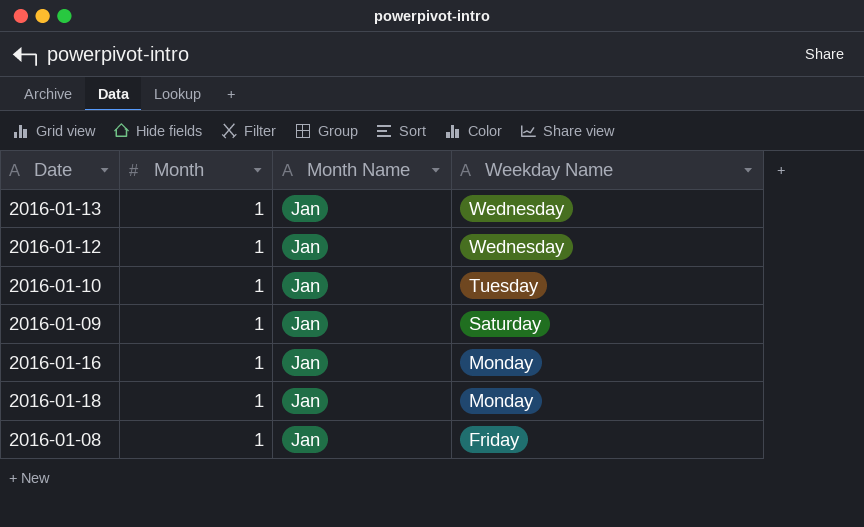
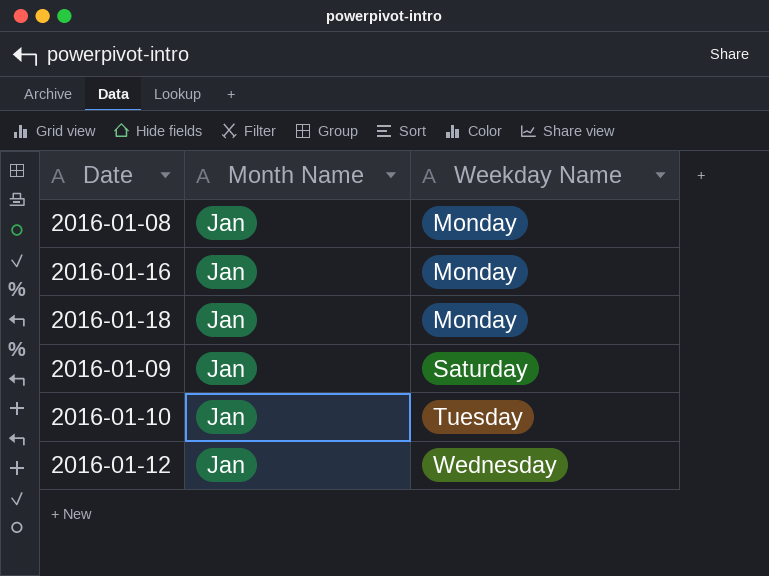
row order: Weekday Name descending -> Weekday Name ascending
column Month | position: 2 -> none
row 2016-01-13: 1 | Jan | Wednesday -> none
2016-01-08 | Weekday Name: Friday -> Monday

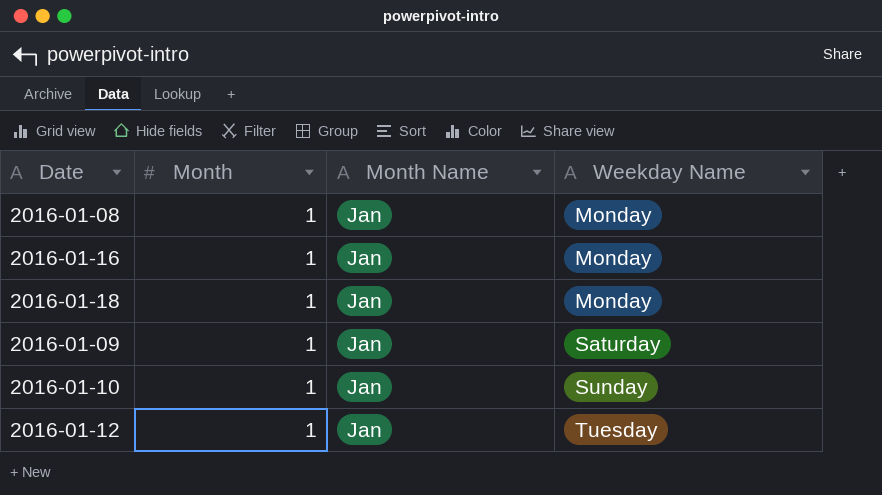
column Month | position: none -> 2
2016-01-10 | Weekday Name: Tuesday -> Sunday
2016-01-12 | Weekday Name: Wednesday -> Tuesday

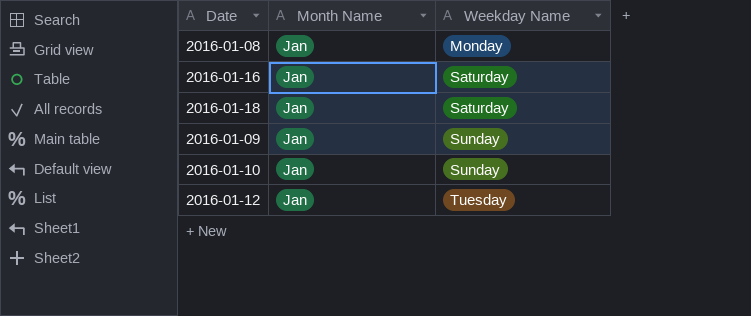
column Month | position: 2 -> none
2016-01-16 | Weekday Name: Monday -> Saturday
2016-01-18 | Weekday Name: Monday -> Saturday
2016-01-09 | Weekday Name: Saturday -> Sunday

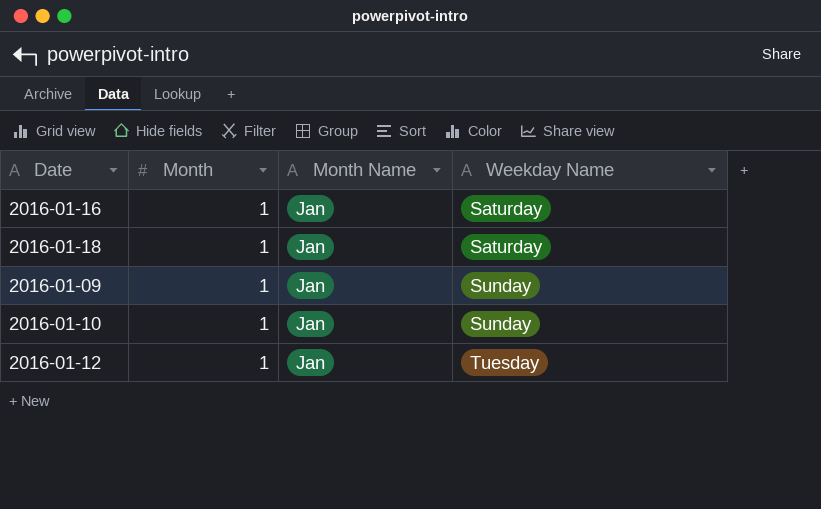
column Month | position: none -> 2
row 2016-01-08: Jan | Monday -> none

